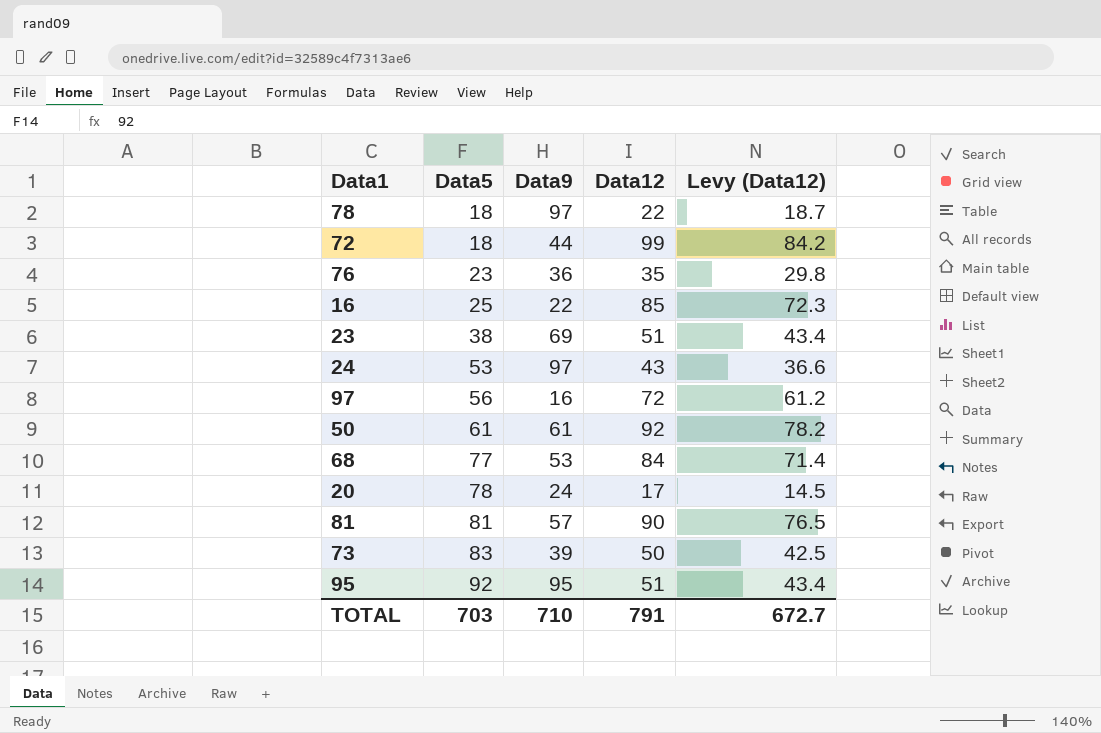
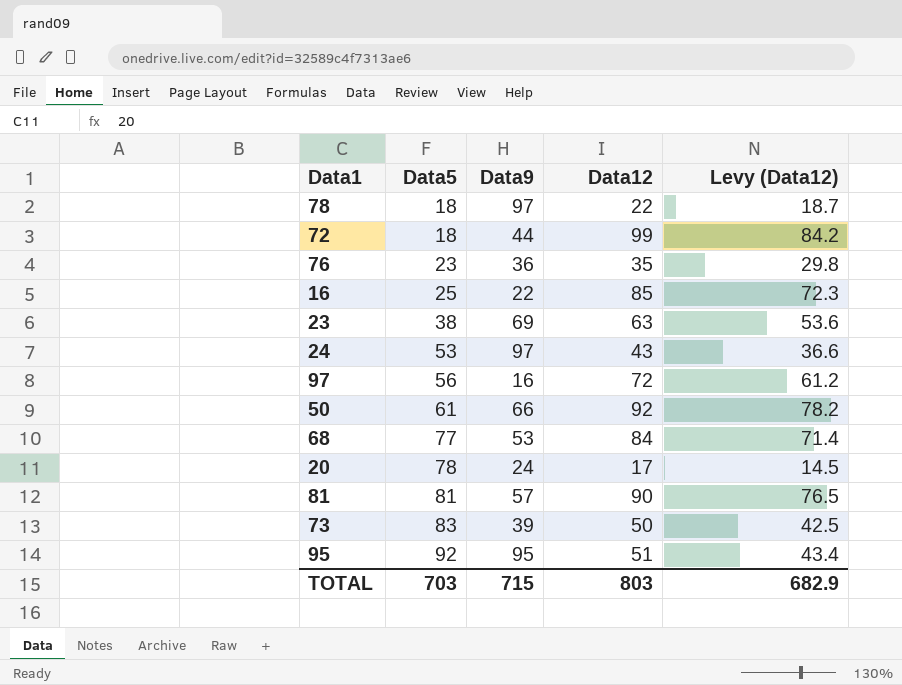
23 | Data12: 51 -> 63
23 | Levy (Data12): 43.4 -> 53.6
50 | Data9: 61 -> 66
TOTAL | Data9: 710 -> 715
TOTAL | Data12: 791 -> 803
TOTAL | Levy (Data12): 672.7 -> 682.9

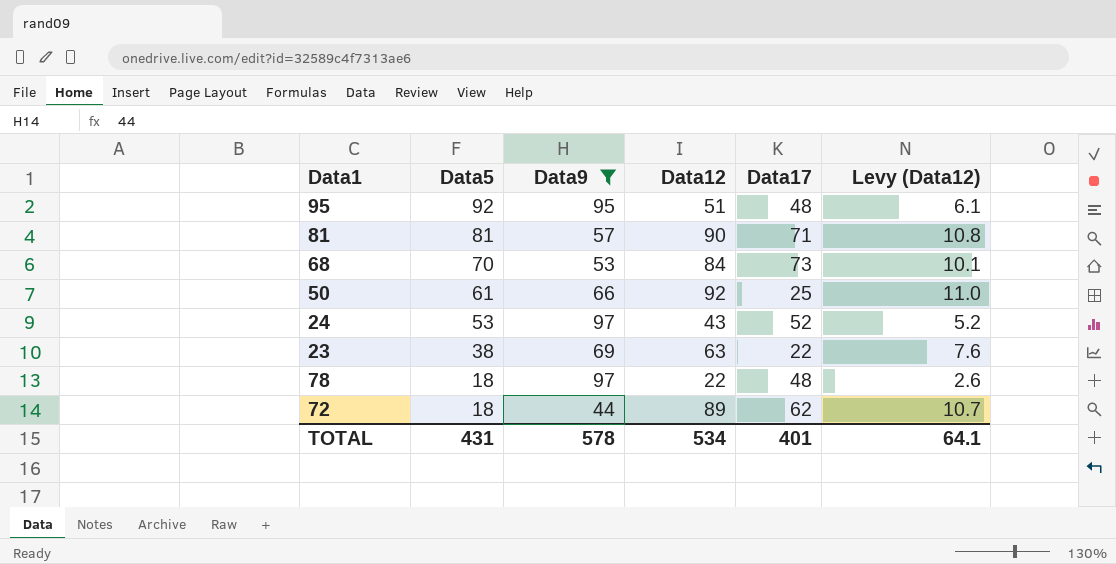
filter: none -> Data9 >= 44
row order: Data5 ascending -> Data5 descending
column Data17 | position: none -> 5
column Levy (Data12) | formula: [Data12] * 0.85 -> [Data12] * 0.12
68 | Data5: 77 -> 70
72 | Data12: 99 -> 89
TOTAL | Data5: 703 -> 431
TOTAL | Data9: 715 -> 578
TOTAL | Data12: 803 -> 534
TOTAL | Levy (Data12): 682.9 -> 64.1

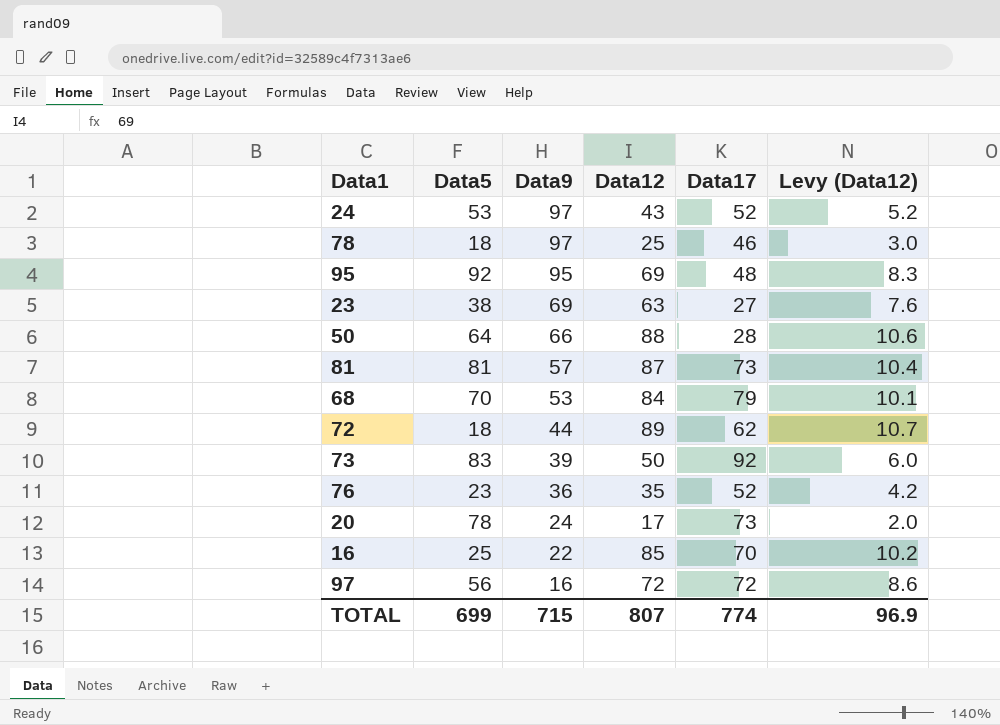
filter: Data9 >= 44 -> none
row order: Data5 descending -> Data9 descending
78 | Data12: 22 -> 25
78 | Data17: 48 -> 46
78 | Levy (Data12): 2.6 -> 3.0
95 | Data12: 51 -> 69
95 | Levy (Data12): 6.1 -> 8.3
23 | Data17: 22 -> 27
50 | Data5: 61 -> 64
50 | Data12: 92 -> 88
50 | Data17: 25 -> 28
50 | Levy (Data12): 11.0 -> 10.6
81 | Data12: 90 -> 87
81 | Data17: 71 -> 73
81 | Levy (Data12): 10.8 -> 10.4
68 | Data17: 73 -> 79
TOTAL | Data5: 431 -> 699
TOTAL | Data9: 578 -> 715
TOTAL | Data12: 534 -> 807
TOTAL | Data17: 401 -> 774
TOTAL | Levy (Data12): 64.1 -> 96.9

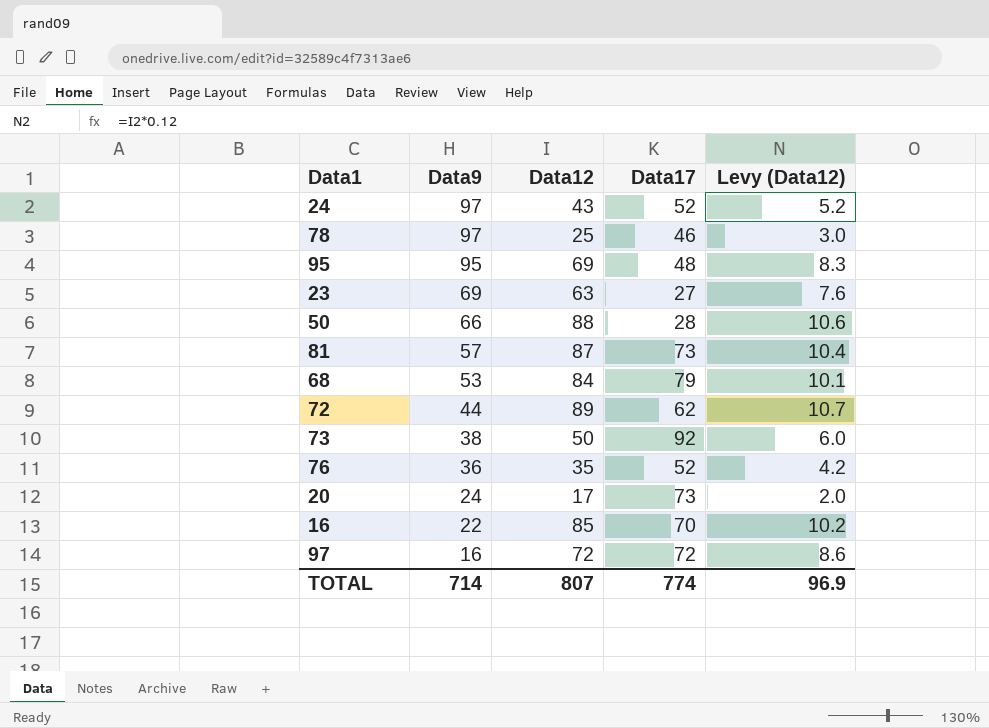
column Data5 | position: 2 -> none
73 | Data9: 39 -> 38
TOTAL | Data9: 715 -> 714

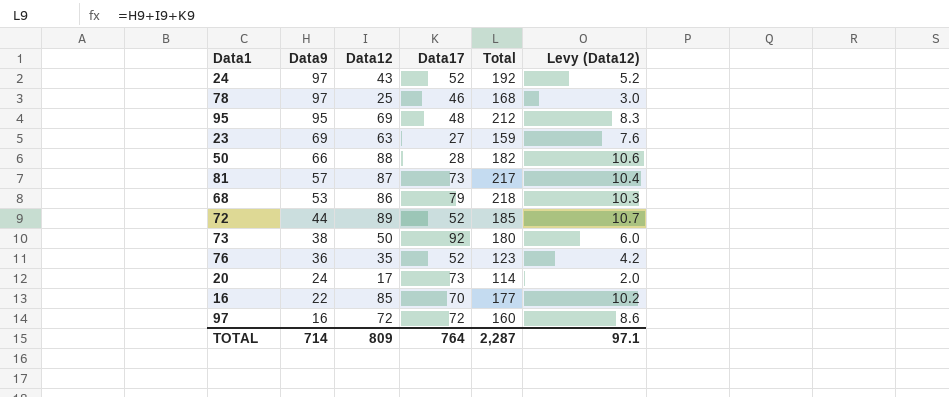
column Total | formula: none -> [Data9] + [Data12] + [Data17]
68 | Data12: 84 -> 86
68 | Levy (Data12): 10.1 -> 10.3
72 | Data17: 62 -> 52
TOTAL | Data12: 807 -> 809
TOTAL | Data17: 774 -> 764
TOTAL | Levy (Data12): 96.9 -> 97.1

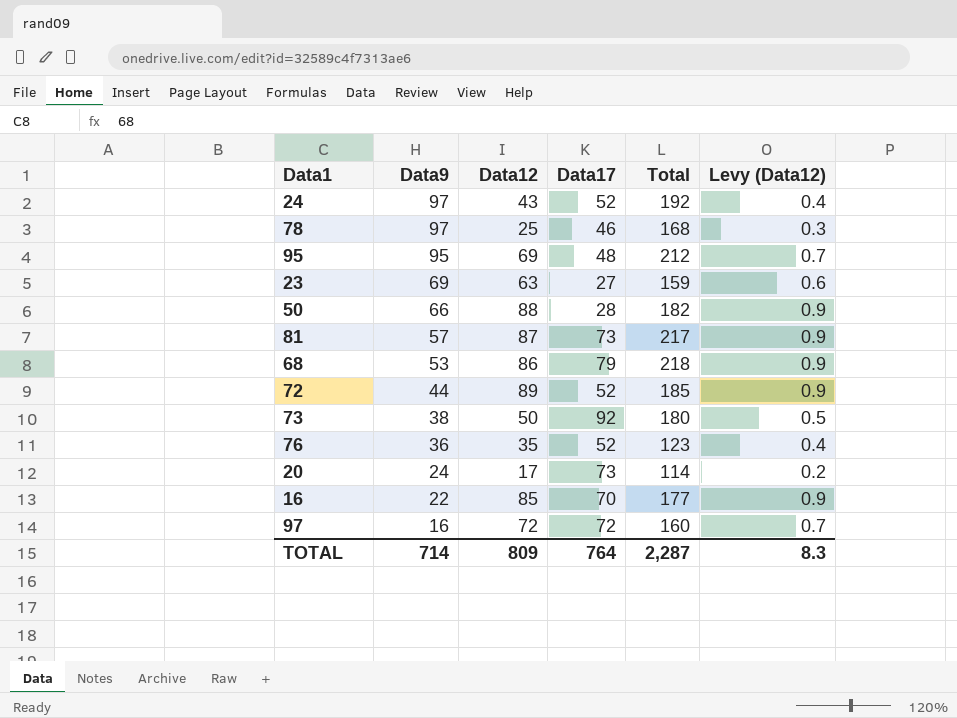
column Levy (Data12) | formula: [Data12] * 0.12 -> [Data12] * 0.01
TOTAL | Levy (Data12): 97.1 -> 8.3

